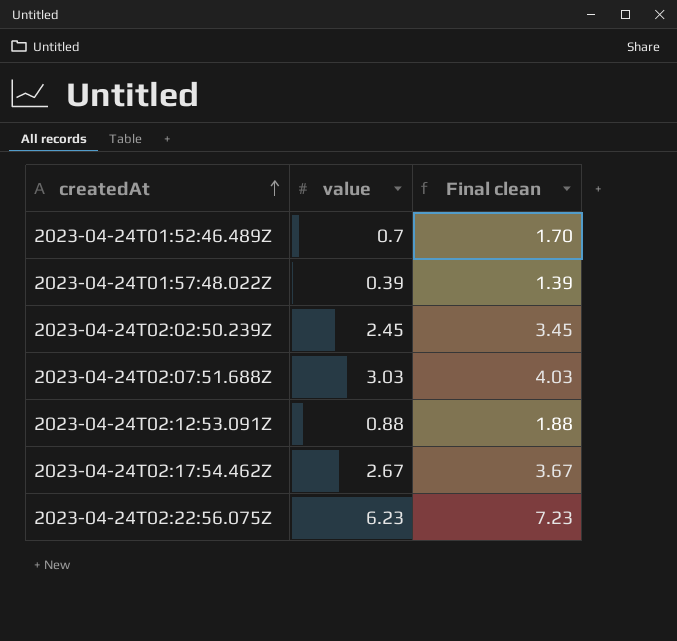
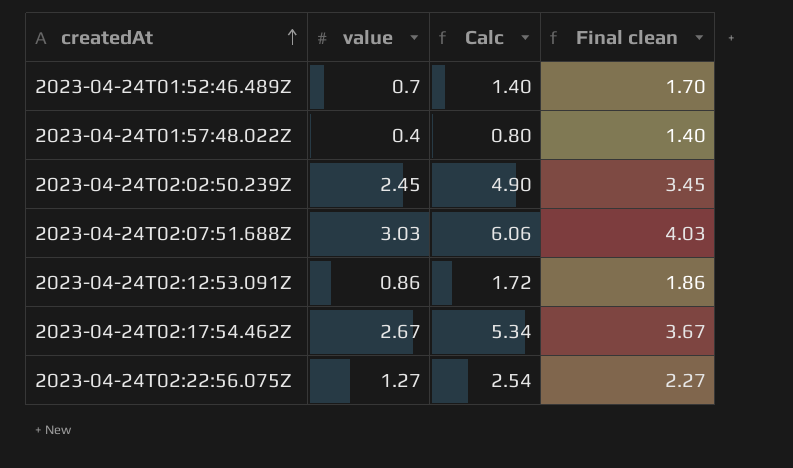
column Calc | formula: none -> [value] * 2
2023-04-24T01:57:48.022Z | value: 0.39 -> 0.4
2023-04-24T01:57:48.022Z | Final clean: 1.39 -> 1.40
2023-04-24T02:12:53.091Z | value: 0.88 -> 0.86
2023-04-24T02:12:53.091Z | Final clean: 1.88 -> 1.86
2023-04-24T02:22:56.075Z | value: 6.23 -> 1.27
2023-04-24T02:22:56.075Z | Final clean: 7.23 -> 2.27

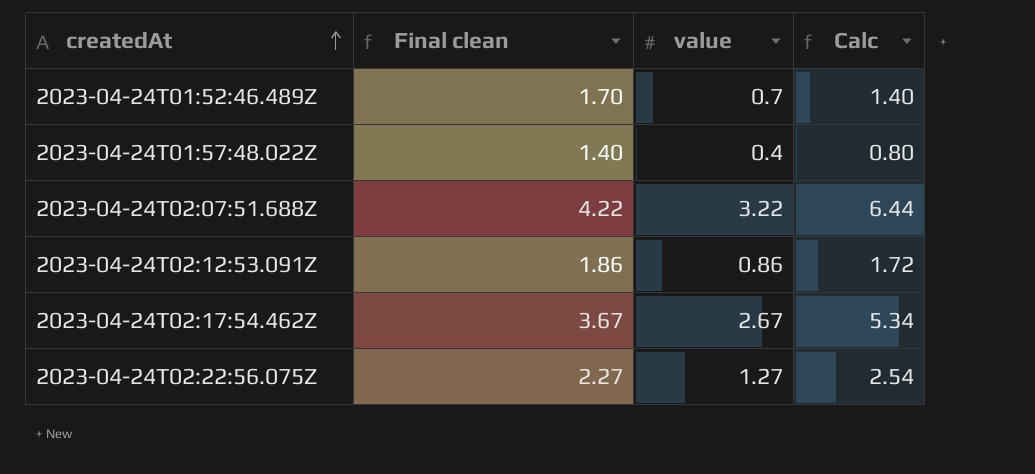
column Final clean | position: 4 -> 2
row 2023-04-24T02:02:50.239Z: 2.45 | 4.90 | 3.45 -> none
2023-04-24T02:07:51.688Z | Final clean: 4.03 -> 4.22
2023-04-24T02:07:51.688Z | value: 3.03 -> 3.22
2023-04-24T02:07:51.688Z | Calc: 6.06 -> 6.44

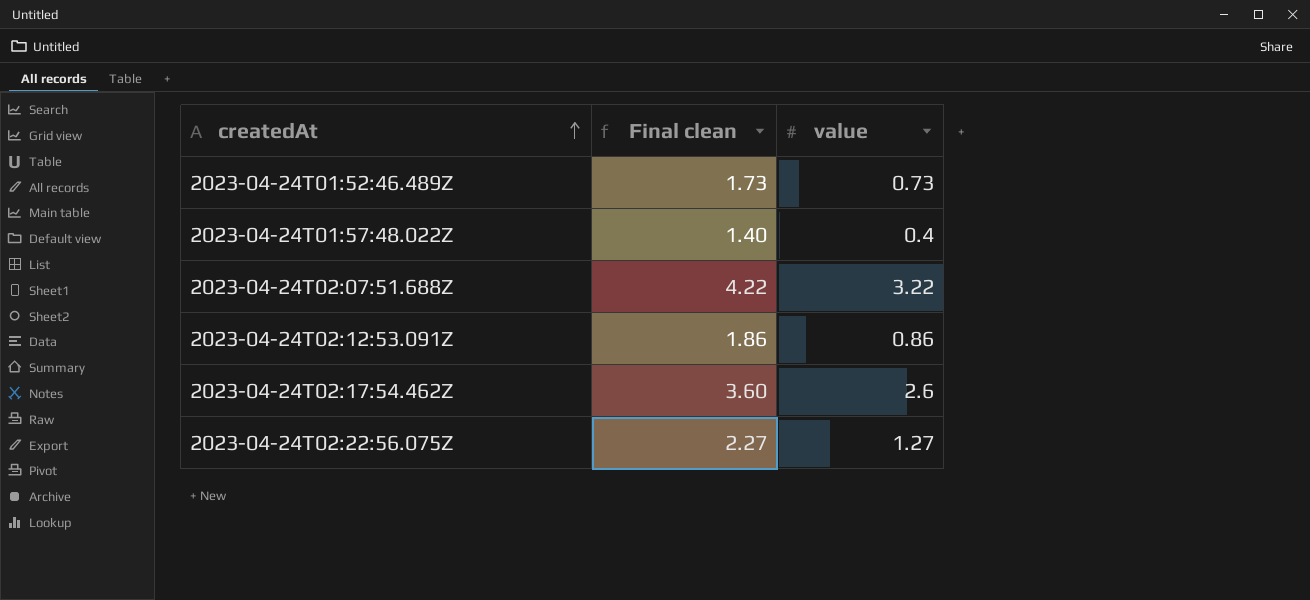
column Calc | formula: [value] * 2 -> none
2023-04-24T01:52:46.489Z | Final clean: 1.70 -> 1.73
2023-04-24T01:52:46.489Z | value: 0.7 -> 0.73
2023-04-24T02:17:54.462Z | Final clean: 3.67 -> 3.60
2023-04-24T02:17:54.462Z | value: 2.67 -> 2.6

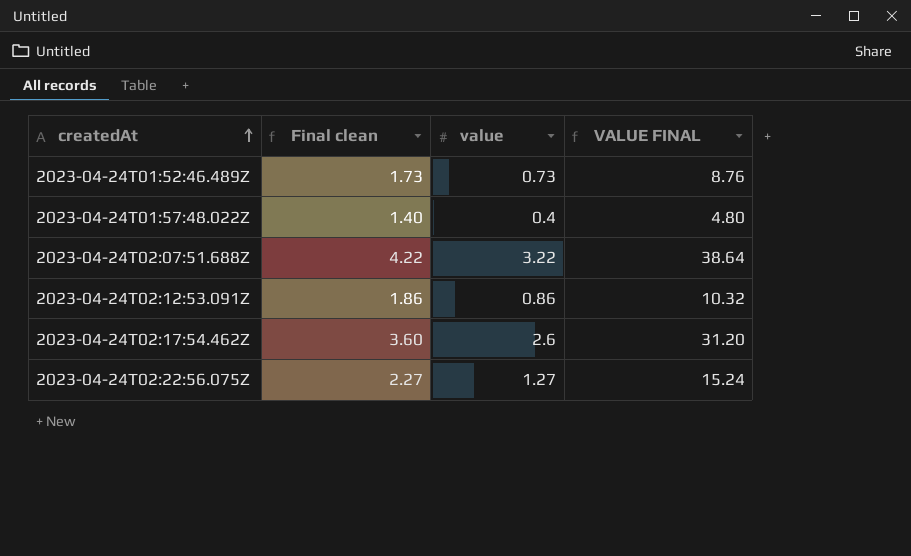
column VALUE FINAL | formula: none -> [value] * 12

